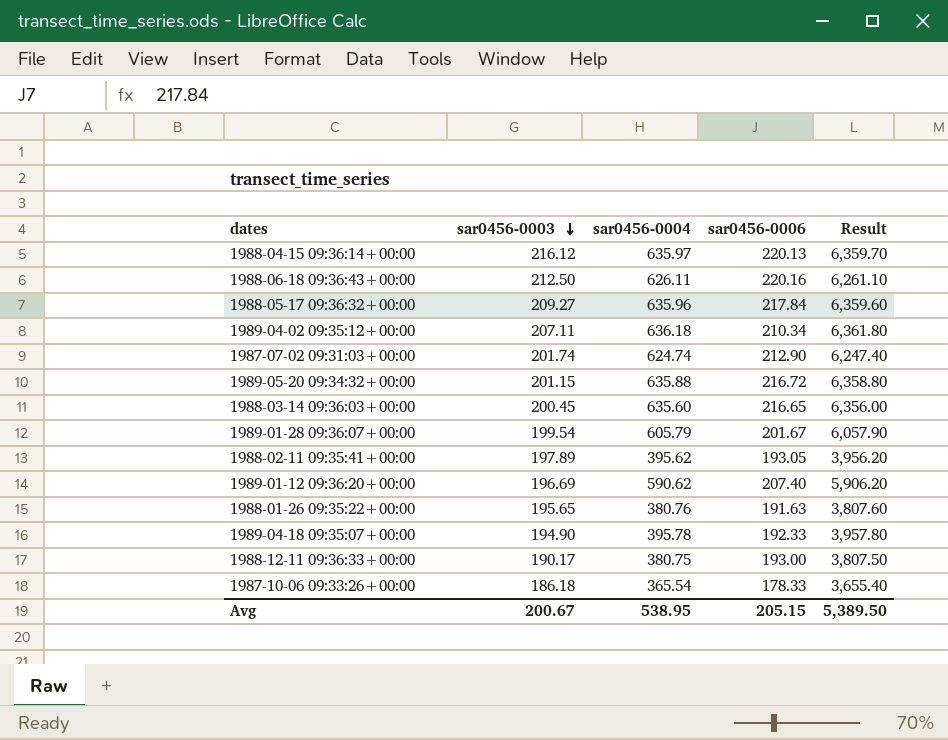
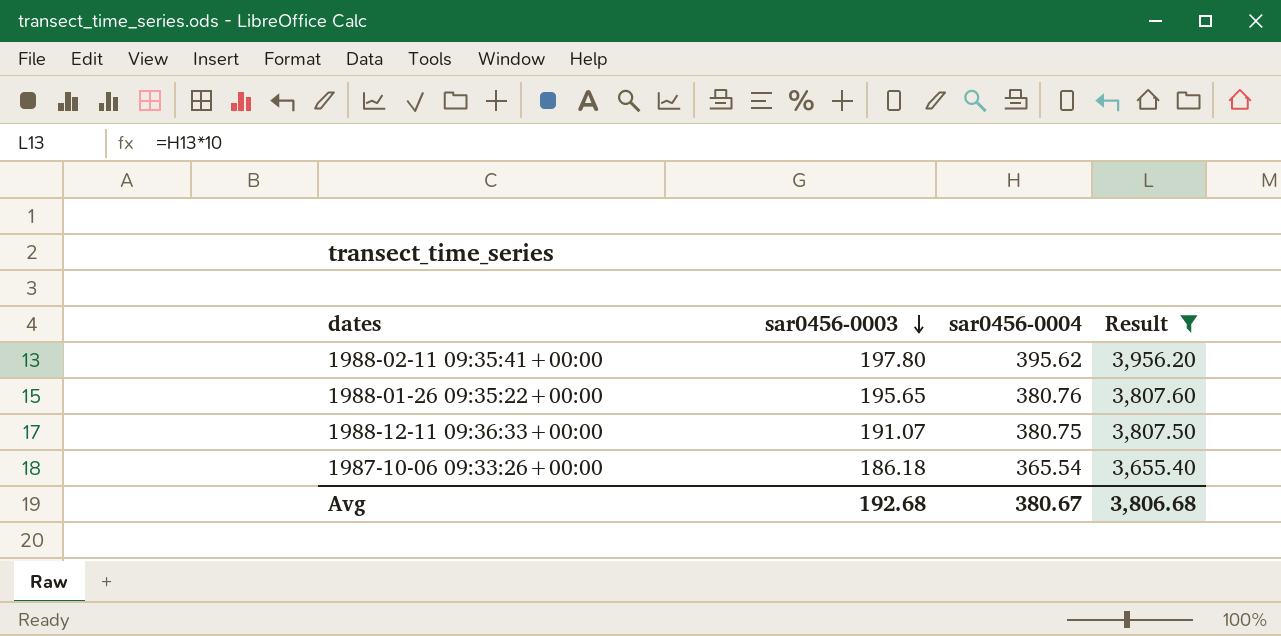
filter: none -> Result <= 3,956.20
column sar0456-0006 | position: 4 -> none
1988-02-11 09:35:41+00:00 | sar0456-0003: 197.89 -> 197.80
1988-12-11 09:36:33+00:00 | sar0456-0003: 190.17 -> 191.07
Avg | sar0456-0003: 200.67 -> 192.68
Avg | sar0456-0004: 538.95 -> 380.67
Avg | Result: 5,389.50 -> 3,806.68

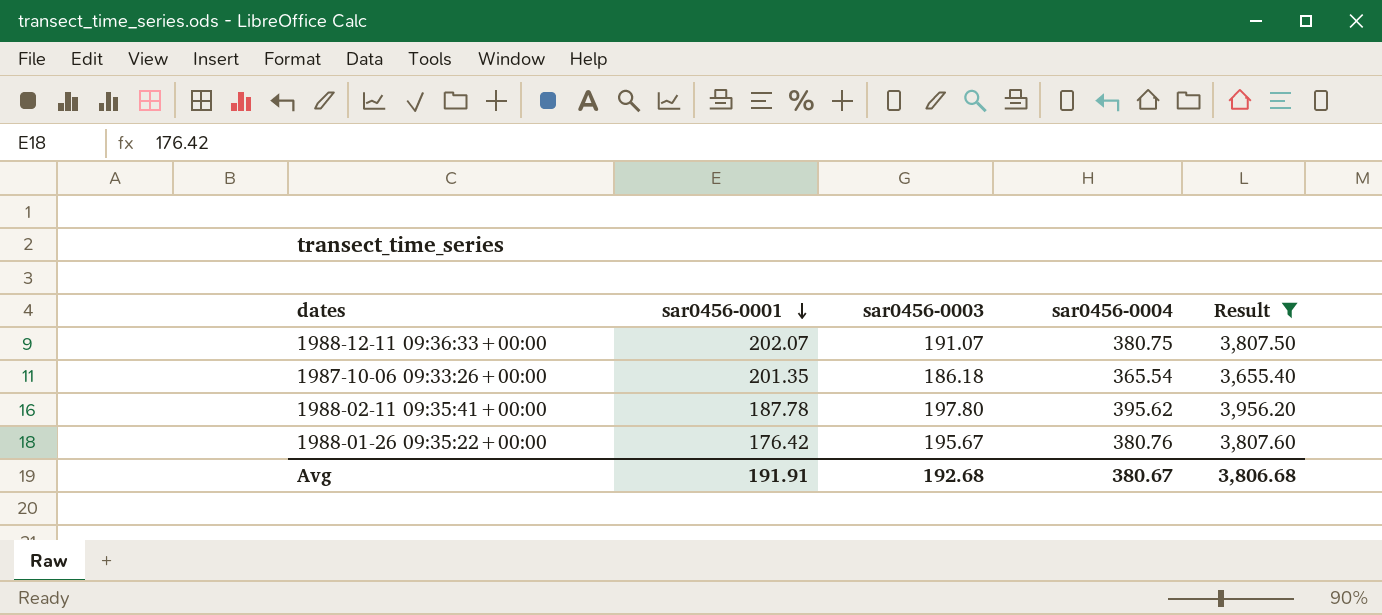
row order: sar0456-0003 descending -> sar0456-0001 descending
column sar0456-0001 | position: none -> 2
1988-01-26 09:35:22+00:00 | sar0456-0003: 195.65 -> 195.67

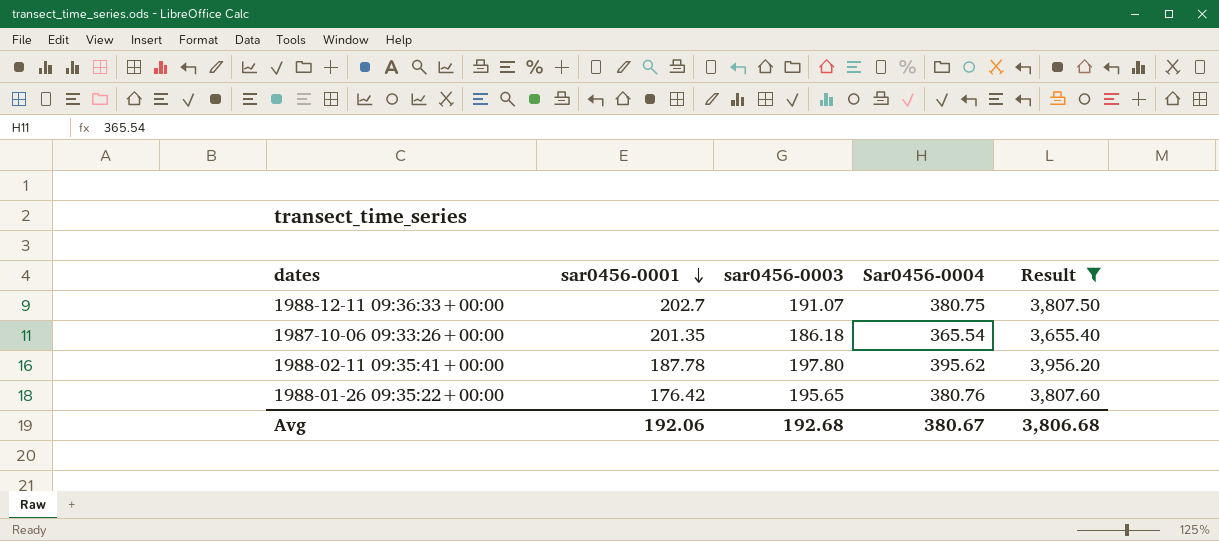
column name: sar0456-0004 -> Sar0456-0004
1988-12-11 09:36:33+00:00 | sar0456-0001: 202.07 -> 202.7
1988-01-26 09:35:22+00:00 | sar0456-0003: 195.67 -> 195.65
Avg | sar0456-0001: 191.91 -> 192.06

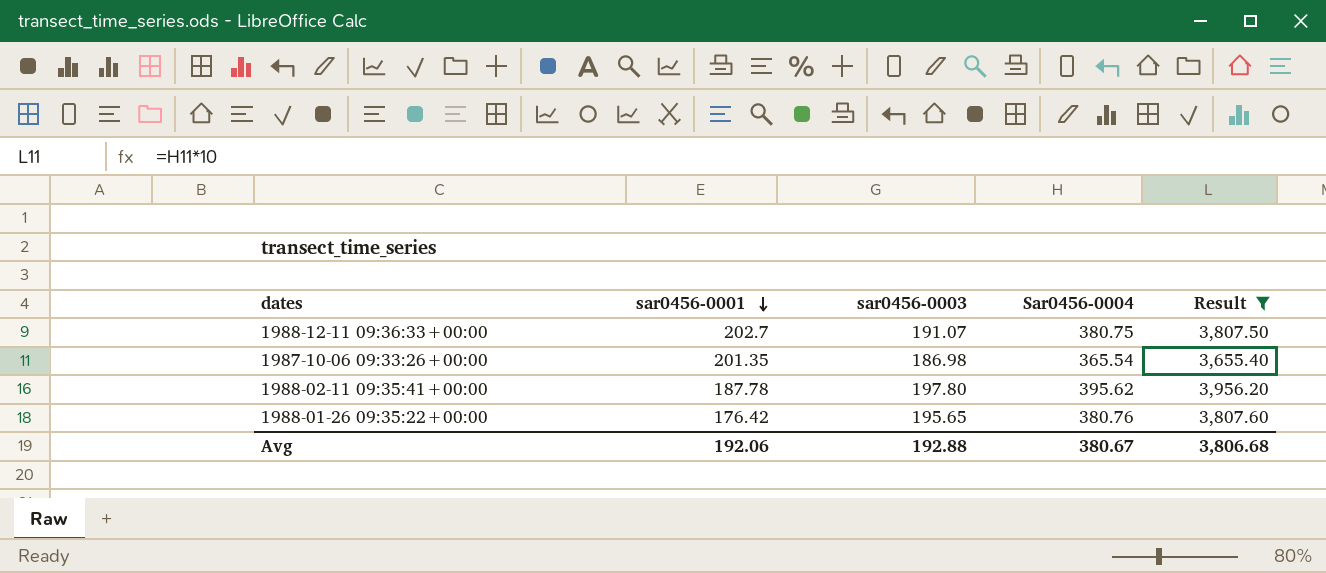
1987-10-06 09:33:26+00:00 | sar0456-0003: 186.18 -> 186.98
Avg | sar0456-0003: 192.68 -> 192.88

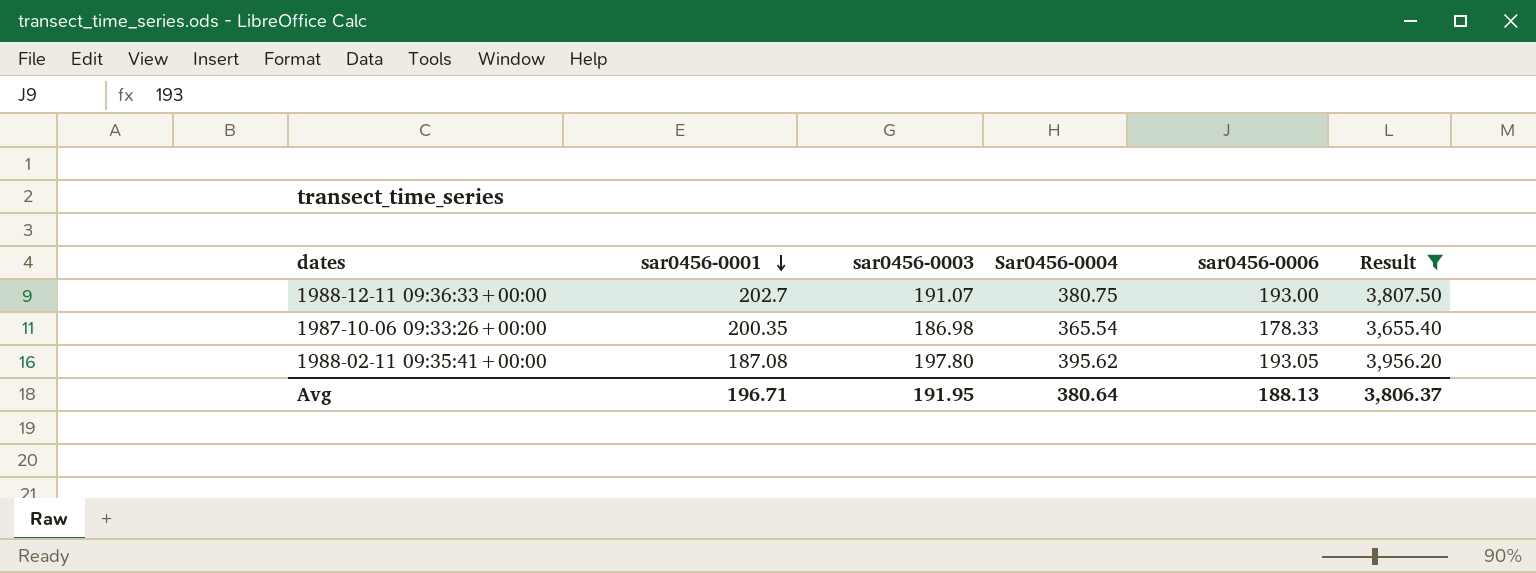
column sar0456-0006 | position: none -> 5
row 1988-01-26 09:35:22+00:00: 176.42 | 195.65 | 380.76 | 3,807.60 -> none
1987-10-06 09:33:26+00:00 | sar0456-0001: 201.35 -> 200.35
1988-02-11 09:35:41+00:00 | sar0456-0001: 187.78 -> 187.08
Avg | sar0456-0001: 192.06 -> 196.71
Avg | sar0456-0003: 192.88 -> 191.95
Avg | Sar0456-0004: 380.67 -> 380.64
Avg | Result: 3,806.68 -> 3,806.37

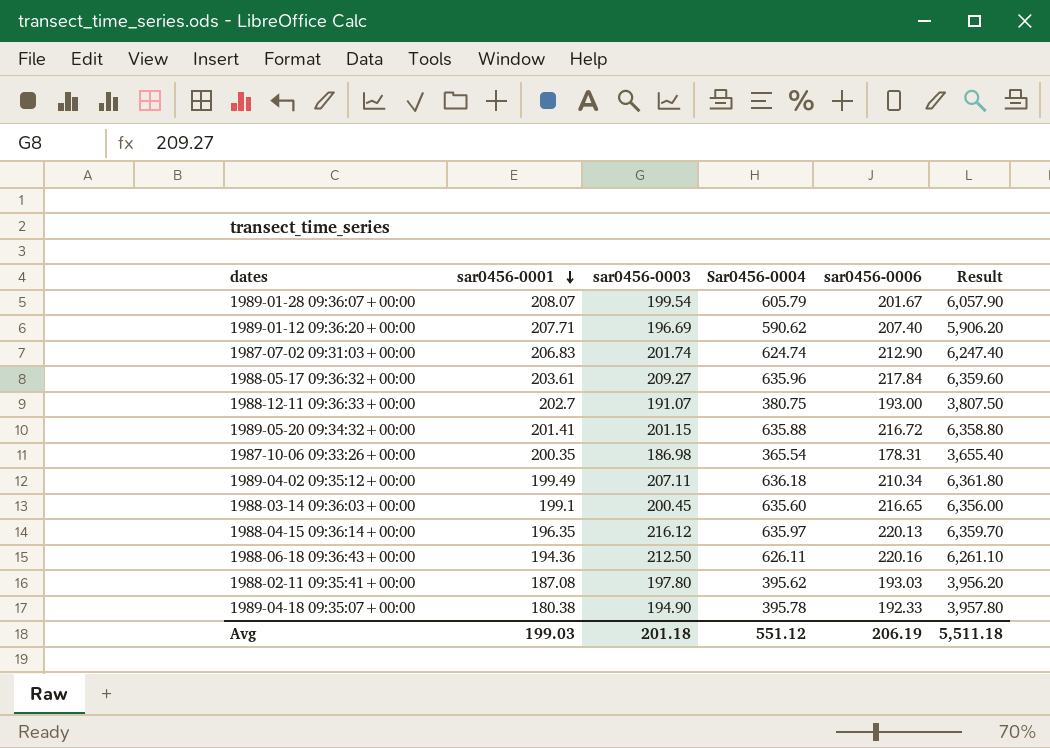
filter: Result <= 3,956.20 -> none
1987-10-06 09:33:26+00:00 | sar0456-0006: 178.33 -> 178.31
1988-02-11 09:35:41+00:00 | sar0456-0006: 193.05 -> 193.03
Avg | sar0456-0001: 196.71 -> 199.03
Avg | sar0456-0003: 191.95 -> 201.18
Avg | Sar0456-0004: 380.64 -> 551.12
Avg | sar0456-0006: 188.13 -> 206.19
Avg | Result: 3,806.37 -> 5,511.18

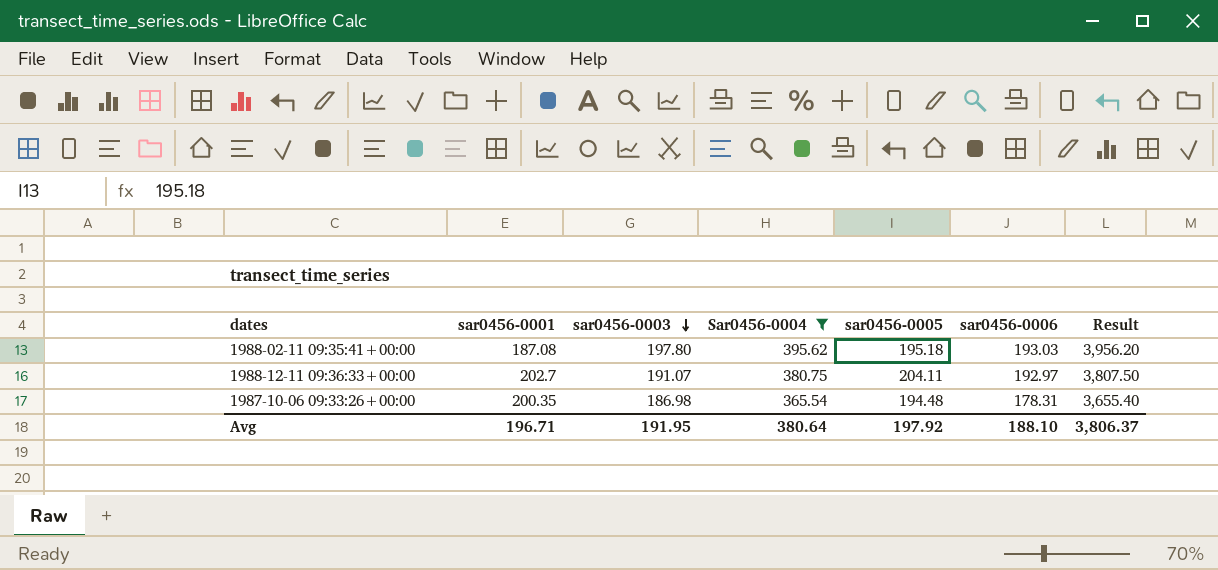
filter: none -> Sar0456-0004 <= 395.62
row order: sar0456-0001 descending -> sar0456-0003 descending
column sar0456-0005 | position: none -> 5
1988-12-11 09:36:33+00:00 | sar0456-0006: 193.00 -> 192.97
Avg | sar0456-0001: 199.03 -> 196.71
Avg | sar0456-0003: 201.18 -> 191.95
Avg | Sar0456-0004: 551.12 -> 380.64
Avg | sar0456-0006: 206.19 -> 188.10
Avg | Result: 5,511.18 -> 3,806.37

